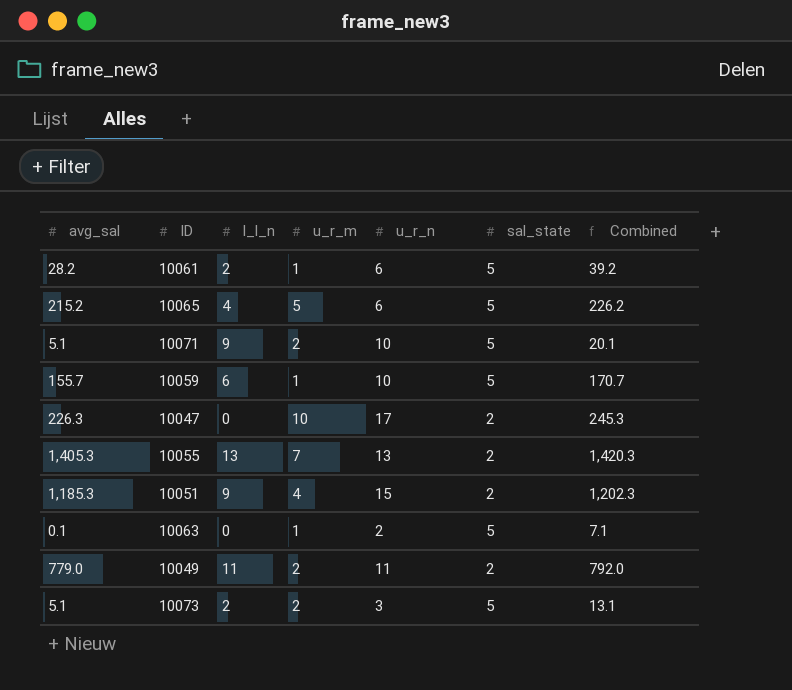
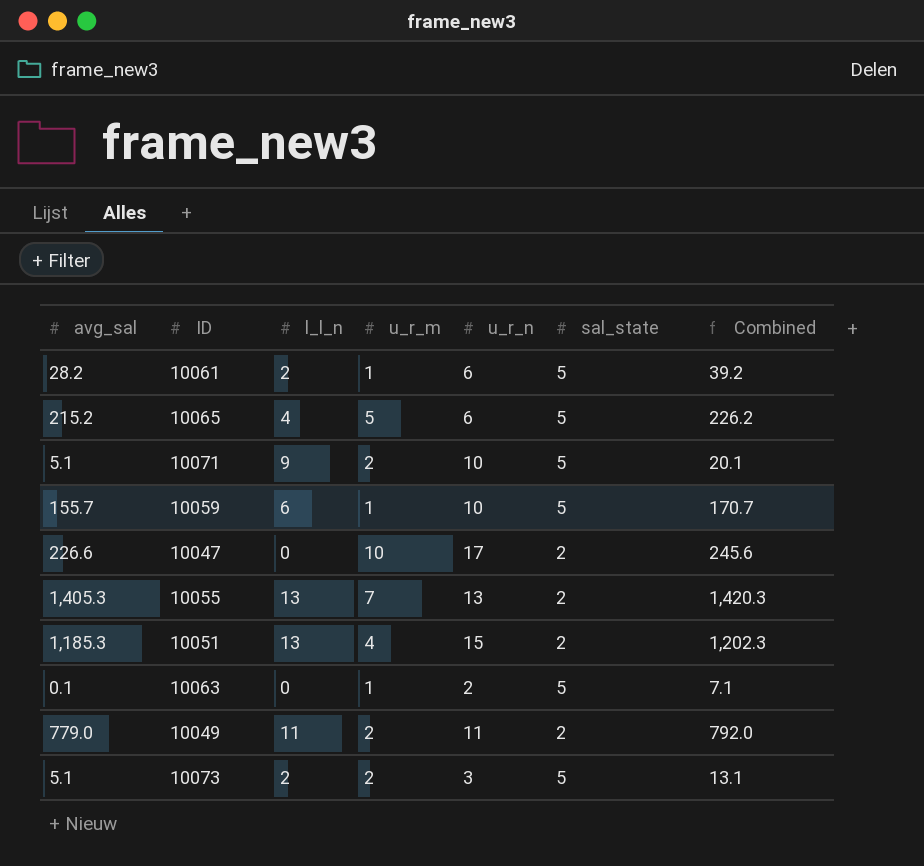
10047 | avg_sal: 226.3 -> 226.6
10047 | Combined: 245.3 -> 245.6
10051 | l_l_n: 9 -> 13

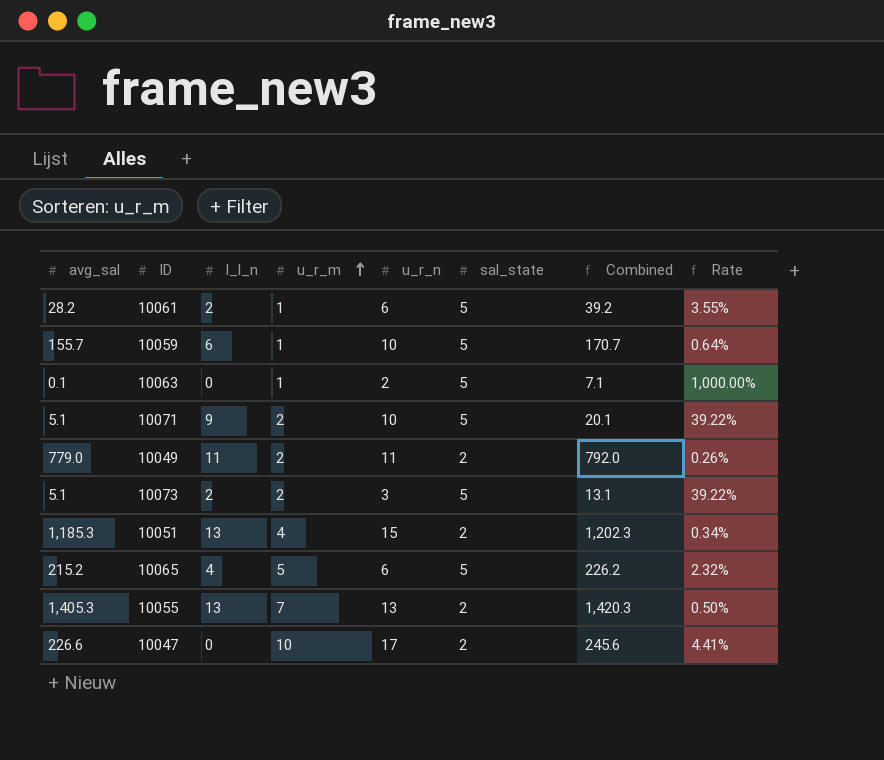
row order: none -> u_r_m ascending
column Rate | formula: none -> [u_r_m] / [avg_sal]

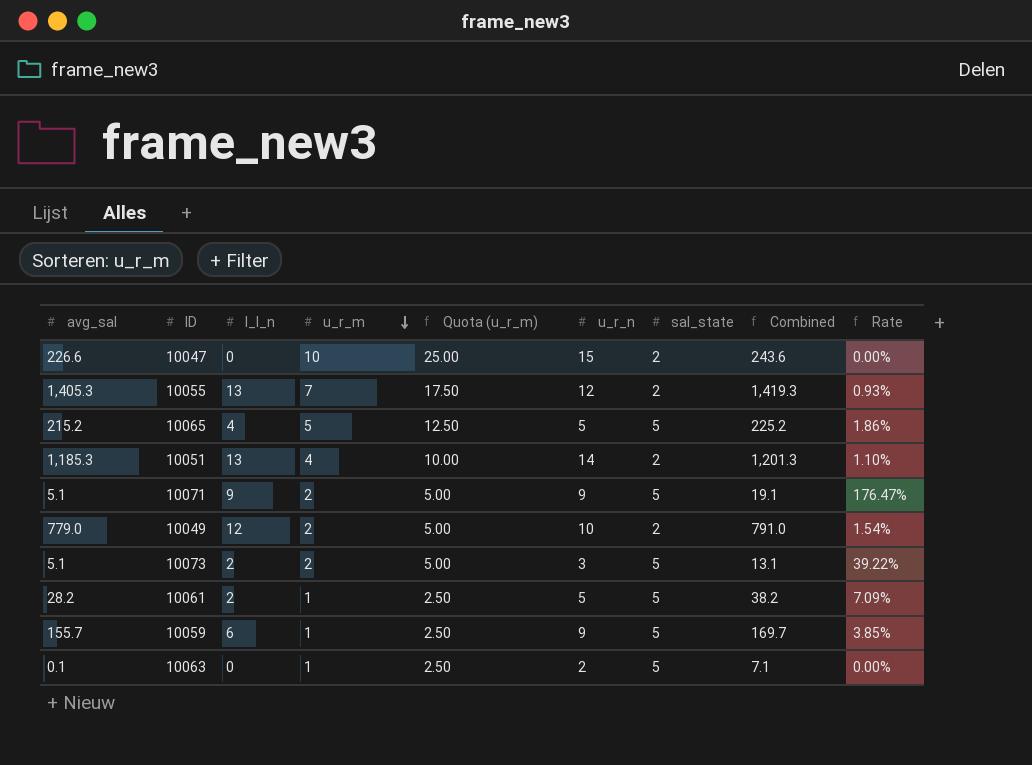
row order: u_r_m ascending -> u_r_m descending
column Quota (u_r_m) | formula: none -> [u_r_m] * 2.5
column Rate | formula: [u_r_m] / [avg_sal] -> [l_l_n] / [avg_sal]
10047 | u_r_n: 17 -> 15
10047 | Combined: 245.6 -> 243.6
10055 | u_r_n: 13 -> 12
10055 | Combined: 1,420.3 -> 1,419.3
10065 | u_r_n: 6 -> 5
10065 | Combined: 226.2 -> 225.2
10051 | u_r_n: 15 -> 14
10051 | Combined: 1,202.3 -> 1,201.3
10071 | u_r_n: 10 -> 9
10071 | Combined: 20.1 -> 19.1
10049 | l_l_n: 11 -> 12
10049 | u_r_n: 11 -> 10
10049 | Combined: 792.0 -> 791.0
10061 | u_r_n: 6 -> 5
10061 | Combined: 39.2 -> 38.2
10059 | u_r_n: 10 -> 9
10059 | Combined: 170.7 -> 169.7

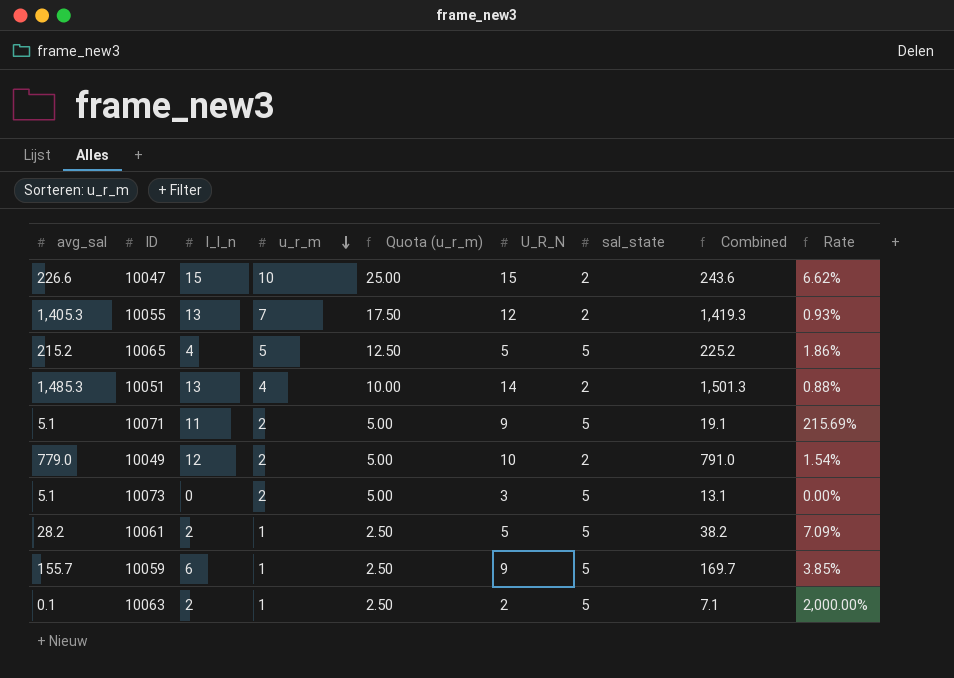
column name: u_r_n -> U_R_N
10047 | l_l_n: 0 -> 15
10047 | Rate: 0.00% -> 6.62%
10051 | avg_sal: 1,185.3 -> 1,485.3
10051 | Combined: 1,201.3 -> 1,501.3
10051 | Rate: 1.10% -> 0.88%
10071 | l_l_n: 9 -> 11
10071 | Rate: 176.47% -> 215.69%
10073 | l_l_n: 2 -> 0
10073 | Rate: 39.22% -> 0.00%
10063 | l_l_n: 0 -> 2
10063 | Rate: 0.00% -> 2,000.00%

